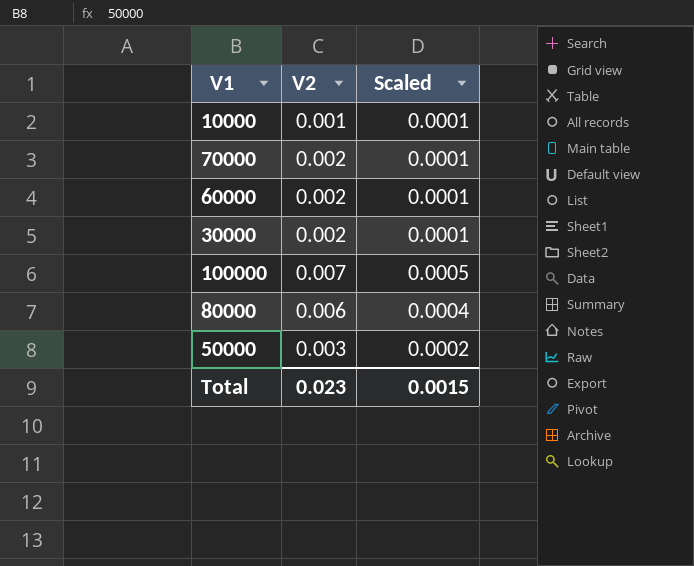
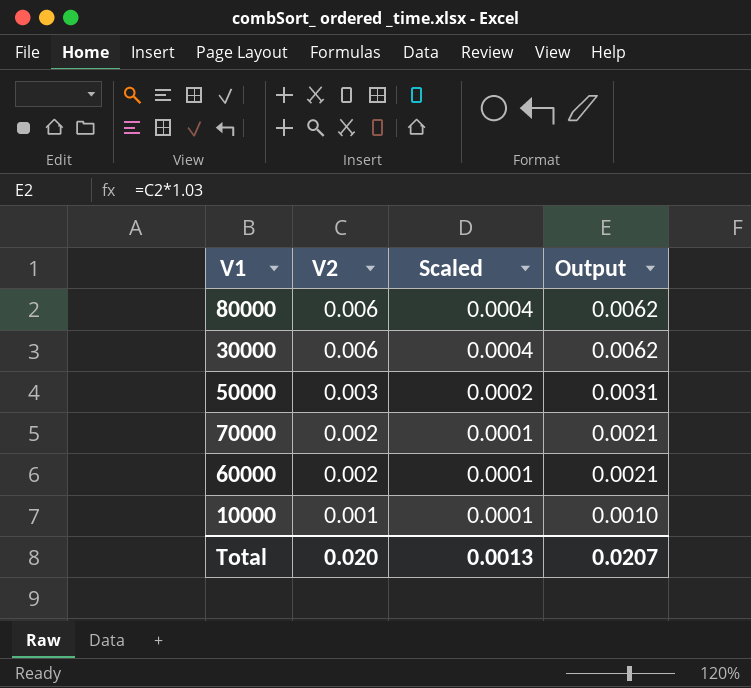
row order: none -> V2 descending
column Output | formula: none -> [V2] * 1.03
row 100000: 0.007 | 0.0005 -> none
30000 | V2: 0.002 -> 0.006
30000 | Scaled: 0.0001 -> 0.0004
Total | V2: 0.023 -> 0.020
Total | Scaled: 0.0015 -> 0.0013

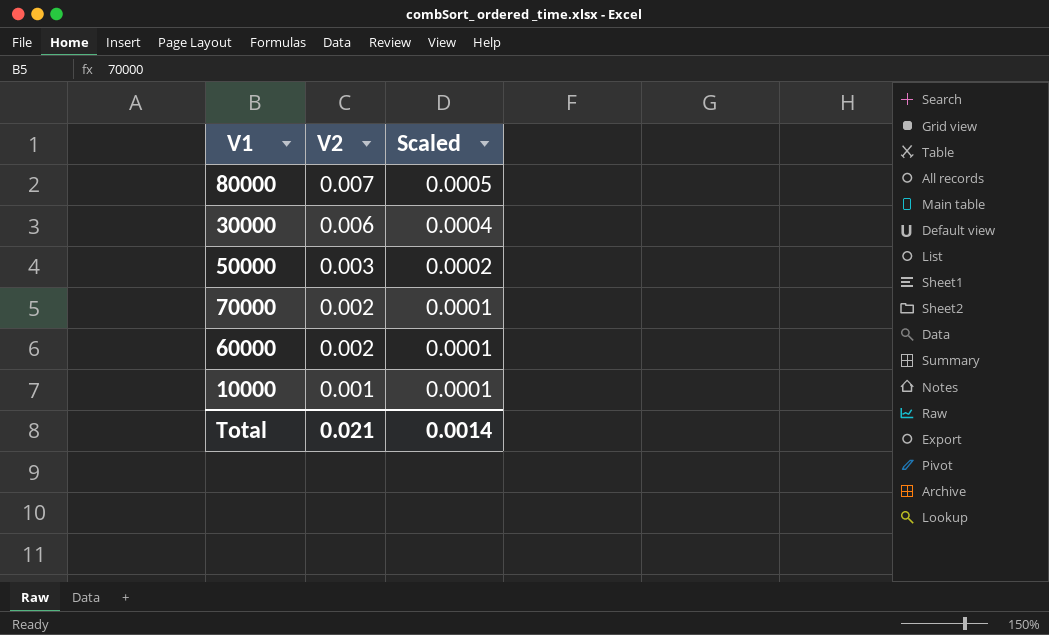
column Output | formula: [V2] * 1.03 -> none
80000 | V2: 0.006 -> 0.007
80000 | Scaled: 0.0004 -> 0.0005
Total | V2: 0.020 -> 0.021
Total | Scaled: 0.0013 -> 0.0014

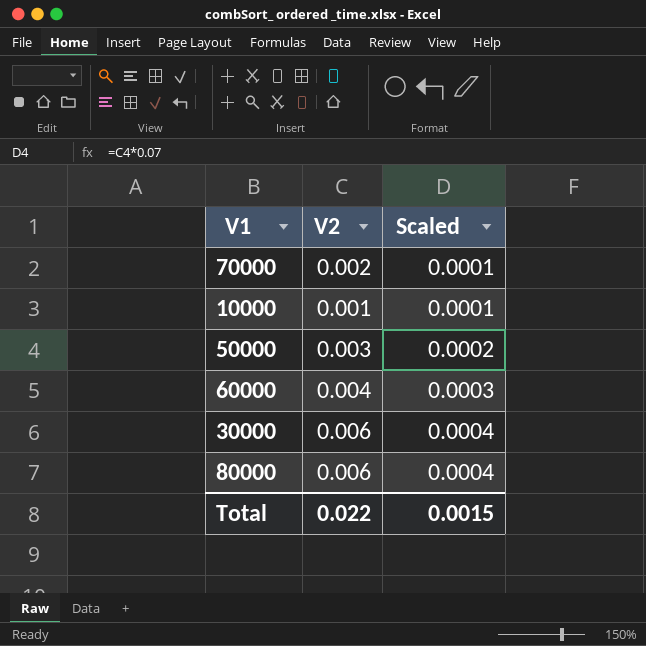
row order: V2 descending -> Scaled ascending
60000 | V2: 0.002 -> 0.004
60000 | Scaled: 0.0001 -> 0.0003
80000 | V2: 0.007 -> 0.006
80000 | Scaled: 0.0005 -> 0.0004
Total | V2: 0.021 -> 0.022
Total | Scaled: 0.0014 -> 0.0015

